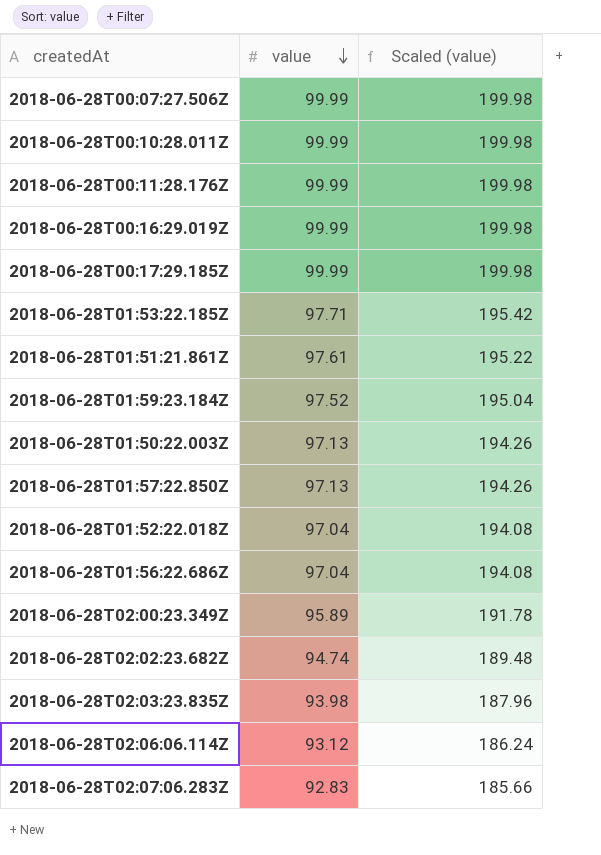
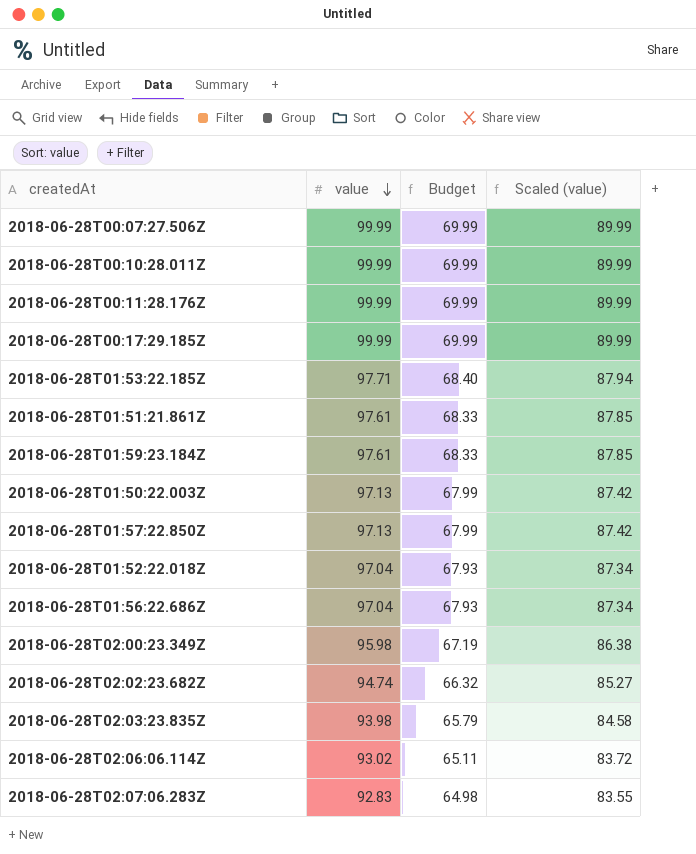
column Budget | formula: none -> [value] * 0.7
column Scaled (value) | formula: [value] * 2 -> [value] * 0.9
row 2018-06-28T00:16:29.019Z: 99.99 | 199.98 -> none
2018-06-28T01:59:23.184Z | value: 97.52 -> 97.61
2018-06-28T02:00:23.349Z | value: 95.89 -> 95.98
2018-06-28T02:06:06.114Z | value: 93.12 -> 93.02

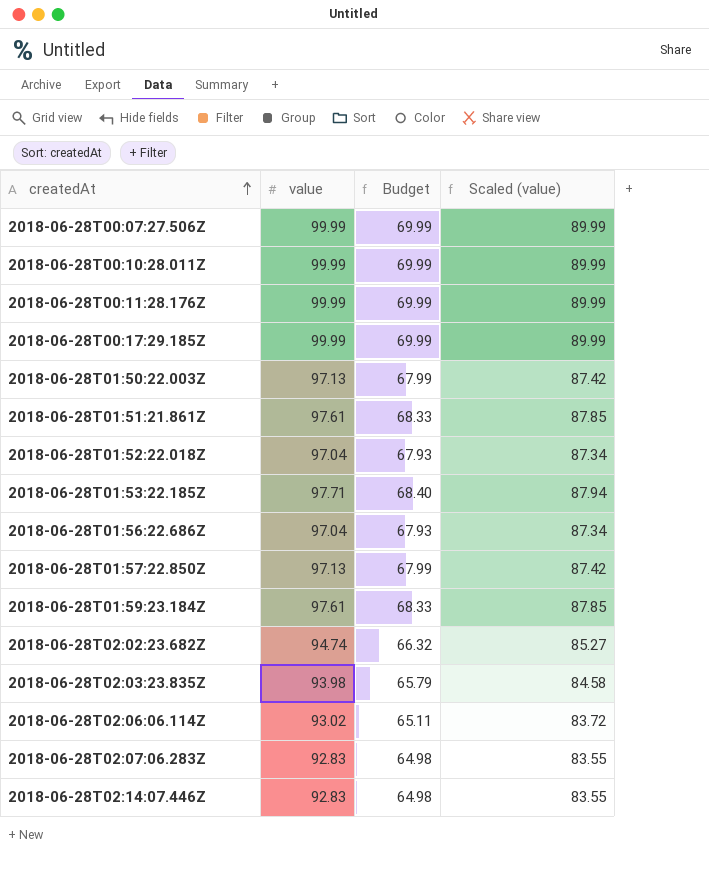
row order: value descending -> createdAt ascending
row 2018-06-28T02:00:23.349Z: 95.98 | 67.19 | 86.38 -> none
row 2018-06-28T02:14:07.446Z: none -> 92.83 | 64.98 | 83.55

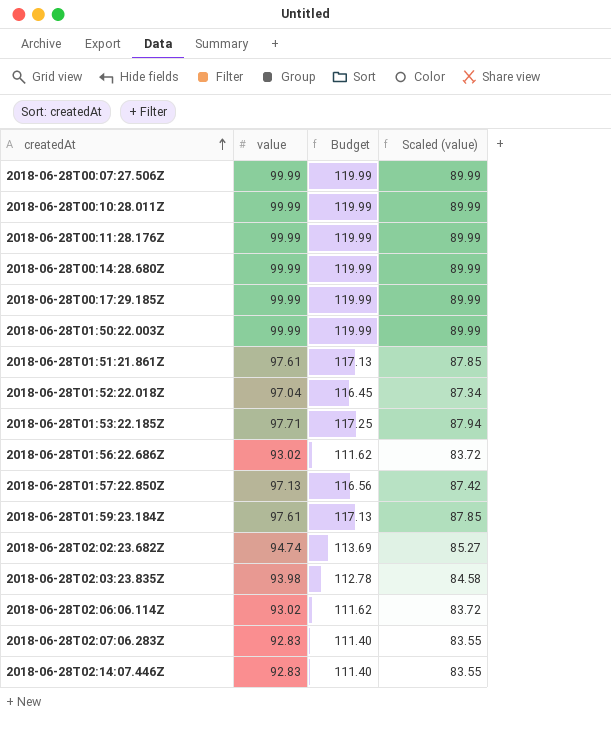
column Budget | formula: [value] * 0.7 -> [value] * 1.2
row 2018-06-28T00:14:28.680Z: none -> 99.99 | 119.99 | 89.99
2018-06-28T01:50:22.003Z | value: 97.13 -> 99.99
2018-06-28T01:50:22.003Z | Scaled (value): 87.42 -> 89.99
2018-06-28T01:56:22.686Z | value: 97.04 -> 93.02
2018-06-28T01:56:22.686Z | Scaled (value): 87.34 -> 83.72

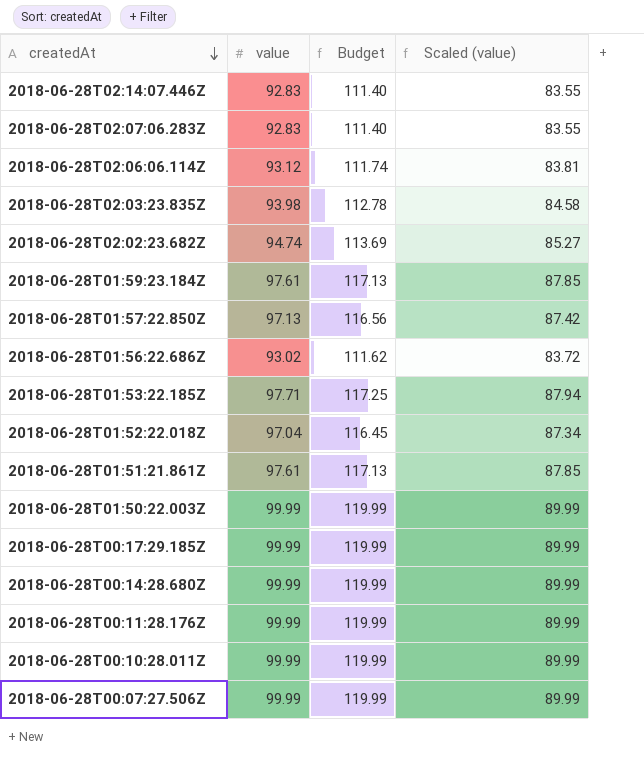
row order: createdAt ascending -> createdAt descending
2018-06-28T02:06:06.114Z | value: 93.02 -> 93.12
2018-06-28T02:06:06.114Z | Budget: 111.62 -> 111.74
2018-06-28T02:06:06.114Z | Scaled (value): 83.72 -> 83.81

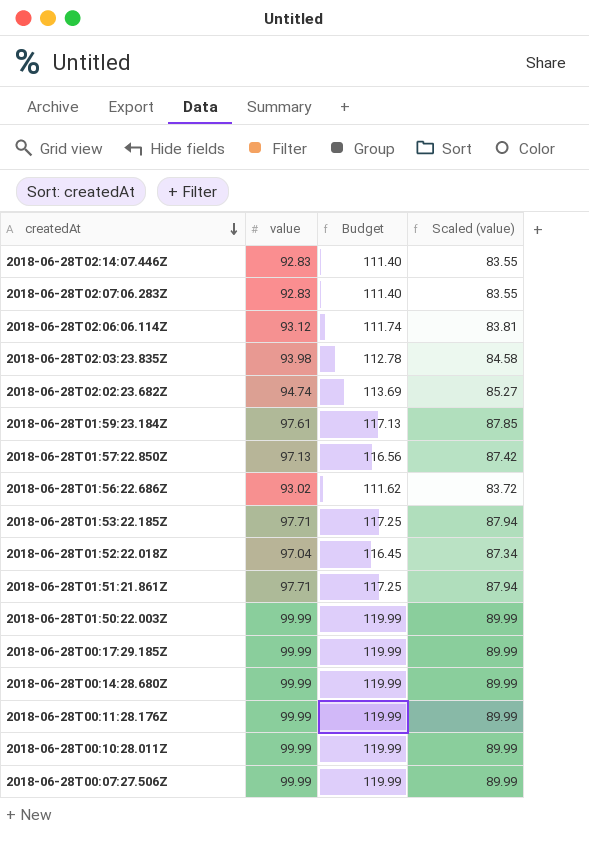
2018-06-28T01:51:21.861Z | value: 97.61 -> 97.71
2018-06-28T01:51:21.861Z | Budget: 117.13 -> 117.25
2018-06-28T01:51:21.861Z | Scaled (value): 87.85 -> 87.94

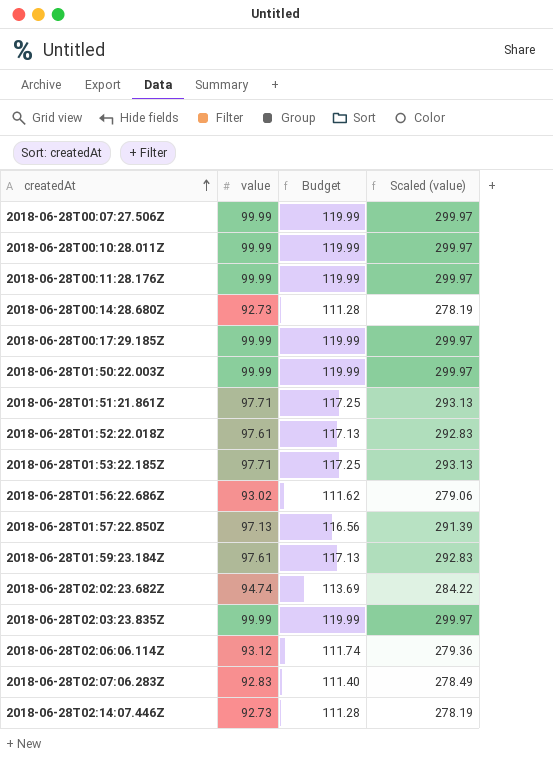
row order: createdAt descending -> createdAt ascending
column Scaled (value) | formula: [value] * 0.9 -> [value] * 3
2018-06-28T00:14:28.680Z | value: 99.99 -> 92.73
2018-06-28T00:14:28.680Z | Budget: 119.99 -> 111.28
2018-06-28T01:52:22.018Z | value: 97.04 -> 97.61
2018-06-28T01:52:22.018Z | Budget: 116.45 -> 117.13
2018-06-28T02:03:23.835Z | value: 93.98 -> 99.99
2018-06-28T02:03:23.835Z | Budget: 112.78 -> 119.99
2018-06-28T02:14:07.446Z | value: 92.83 -> 92.73
2018-06-28T02:14:07.446Z | Budget: 111.40 -> 111.28

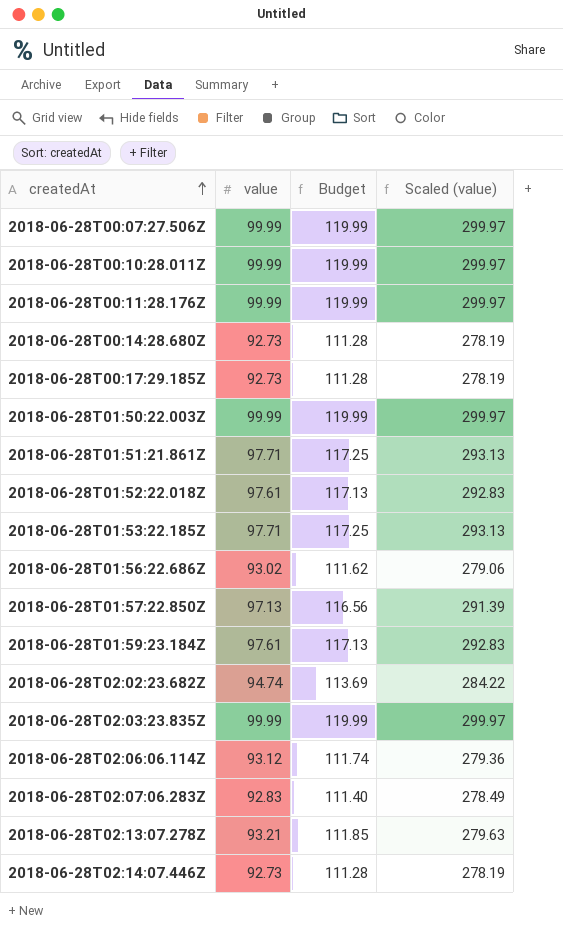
2018-06-28T00:17:29.185Z | value: 99.99 -> 92.73
2018-06-28T00:17:29.185Z | Budget: 119.99 -> 111.28
2018-06-28T00:17:29.185Z | Scaled (value): 299.97 -> 278.19
row 2018-06-28T02:13:07.278Z: none -> 93.21 | 111.85 | 279.63

